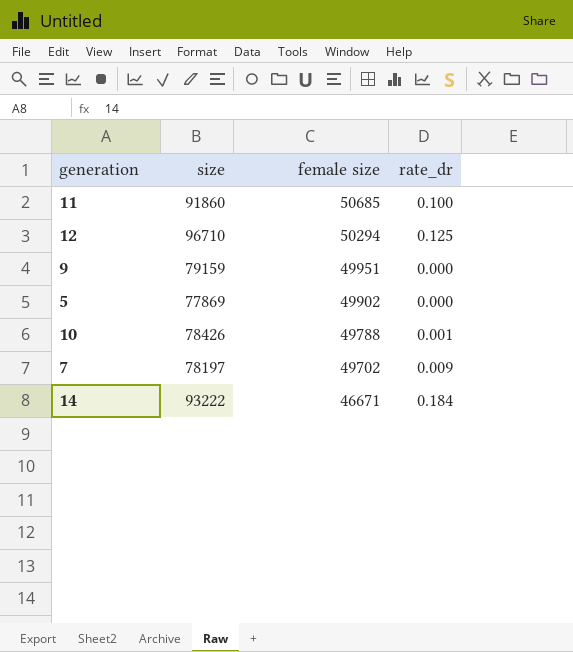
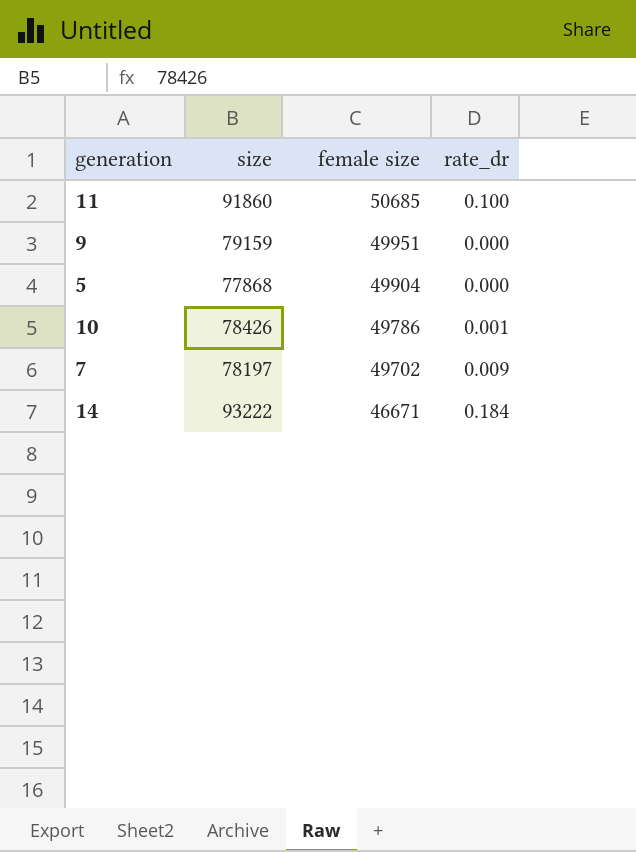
row 12: 96710 | 50294 | 0.125 -> none
5 | size: 77869 -> 77868
5 | female size: 49902 -> 49904
10 | female size: 49788 -> 49786

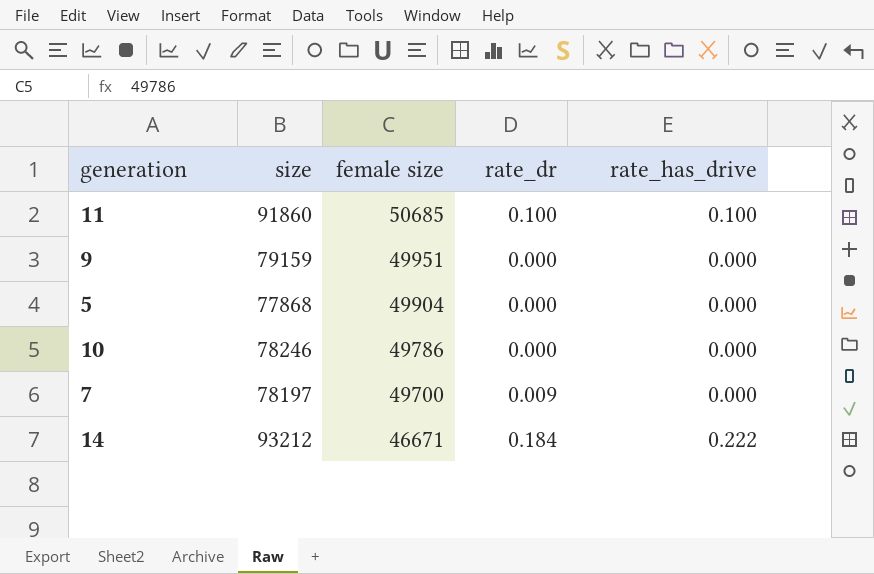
column rate_has_drive | position: none -> 5
10 | size: 78426 -> 78246
10 | rate_dr: 0.001 -> 0.000
7 | female size: 49702 -> 49700
14 | size: 93222 -> 93212

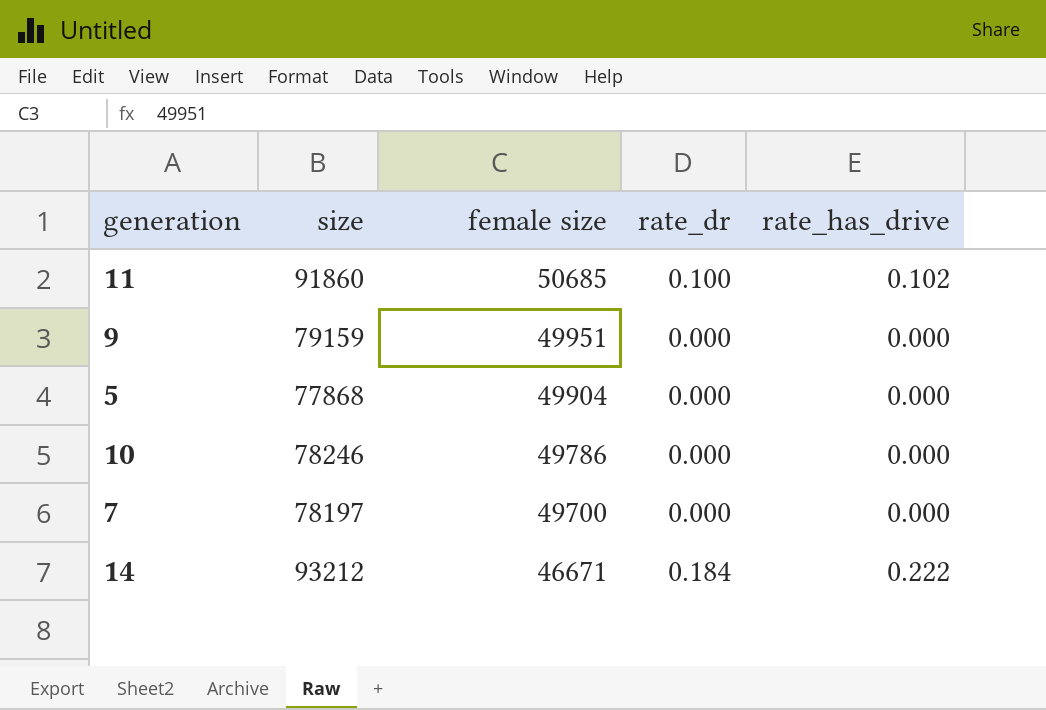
11 | rate_has_drive: 0.100 -> 0.102
7 | rate_dr: 0.009 -> 0.000

